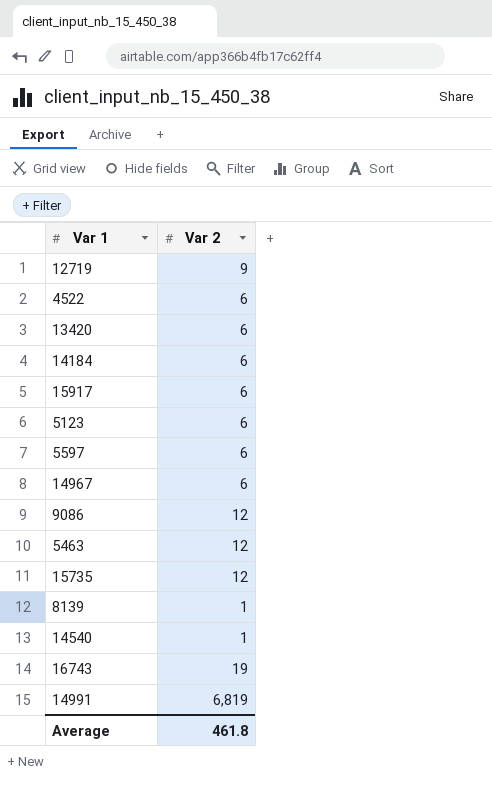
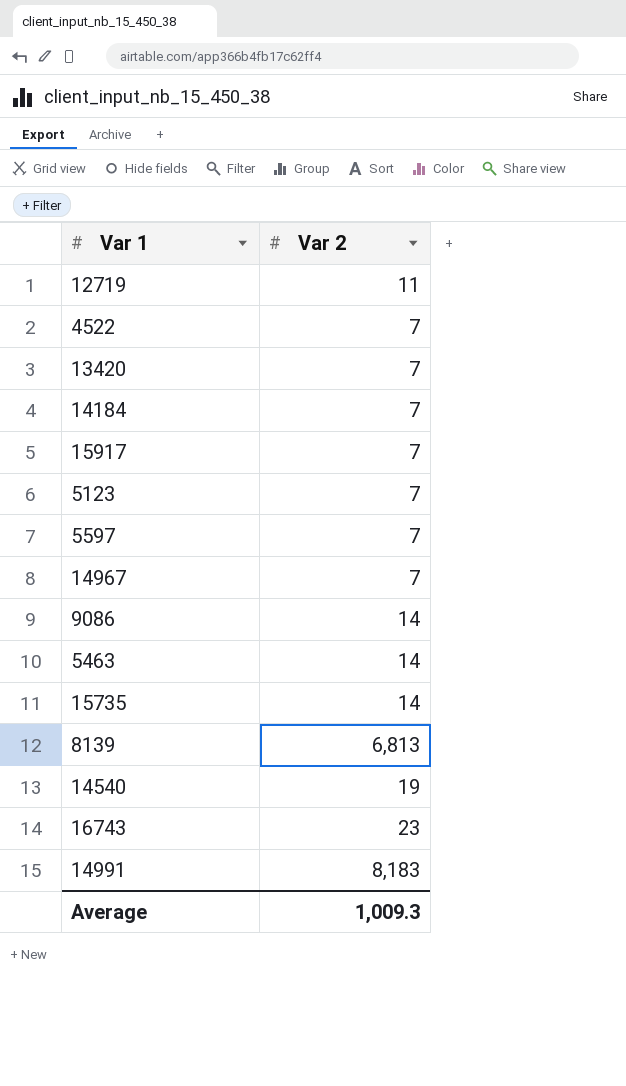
12719 | Var 2: 9 -> 11
4522 | Var 2: 6 -> 7
13420 | Var 2: 6 -> 7
14184 | Var 2: 6 -> 7
15917 | Var 2: 6 -> 7
5123 | Var 2: 6 -> 7
5597 | Var 2: 6 -> 7
14967 | Var 2: 6 -> 7
9086 | Var 2: 12 -> 14
5463 | Var 2: 12 -> 14
15735 | Var 2: 12 -> 14
8139 | Var 2: 1 -> 6,813
14540 | Var 2: 1 -> 19
16743 | Var 2: 19 -> 23
14991 | Var 2: 6,819 -> 8,183
Average | Var 2: 461.8 -> 1,009.3

